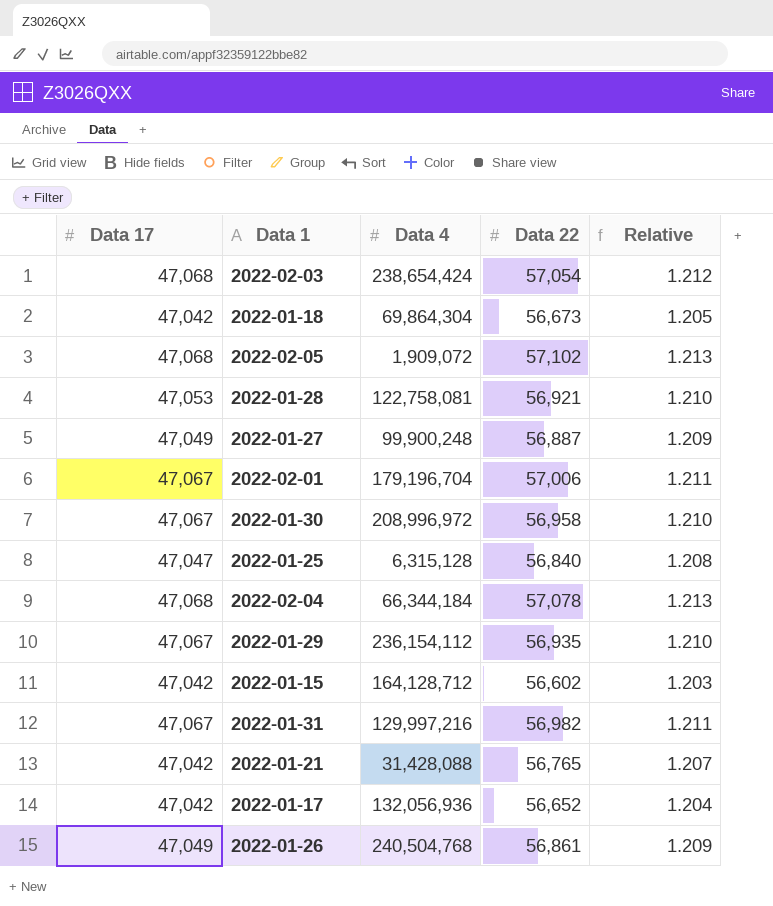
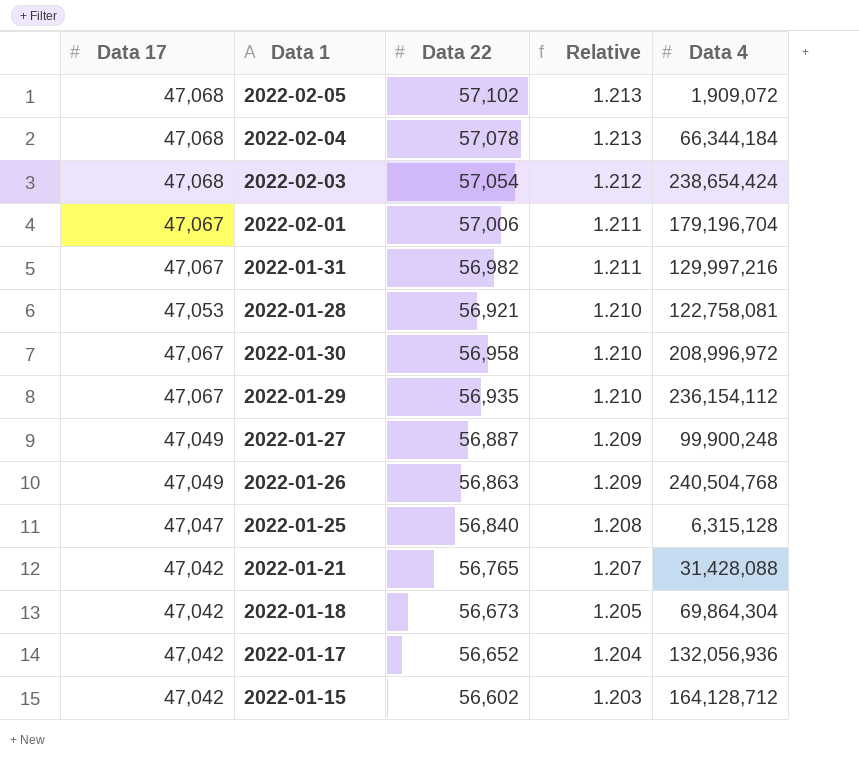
row order: none -> Relative descending
column Data 4 | position: 3 -> 5
2022-01-26 | Data 22: 56,861 -> 56,863

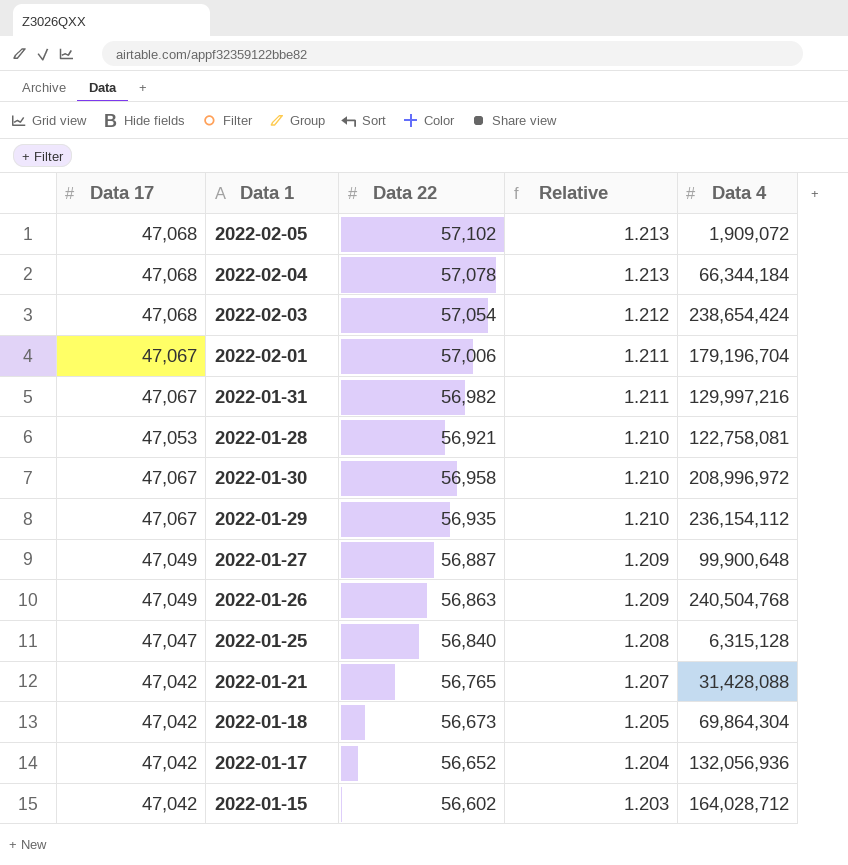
2022-01-27 | Data 4: 99,900,248 -> 99,900,648
2022-01-15 | Data 4: 164,128,712 -> 164,028,712

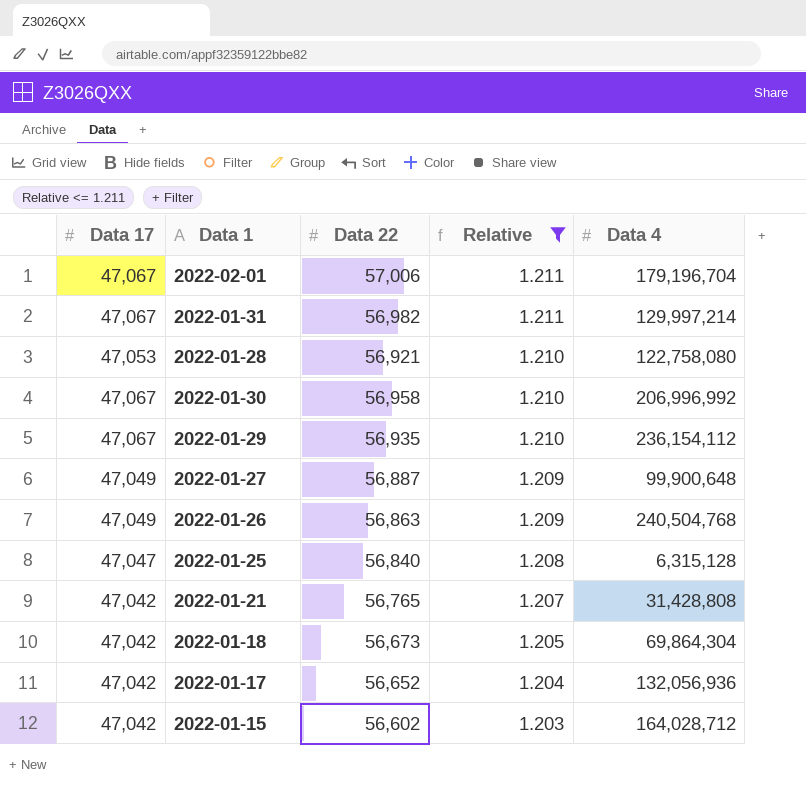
filter: none -> Relative <= 1.211
2022-01-31 | Data 4: 129,997,216 -> 129,997,214
2022-01-28 | Data 4: 122,758,081 -> 122,758,080
2022-01-30 | Data 4: 208,996,972 -> 206,996,992
2022-01-21 | Data 4: 31,428,088 -> 31,428,808

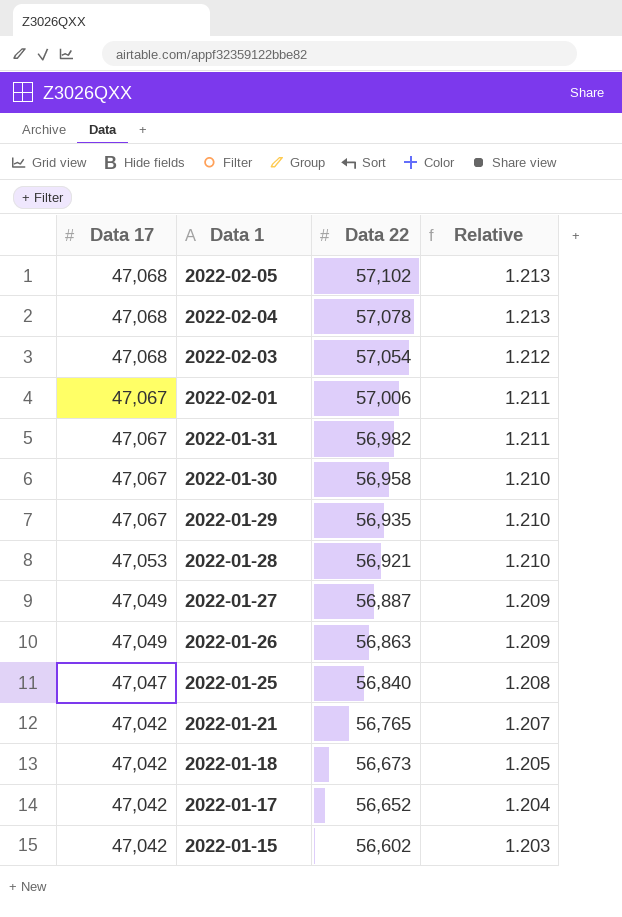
filter: Relative <= 1.211 -> none
row order: Relative descending -> Data 17 descending
column Data 4 | position: 5 -> none

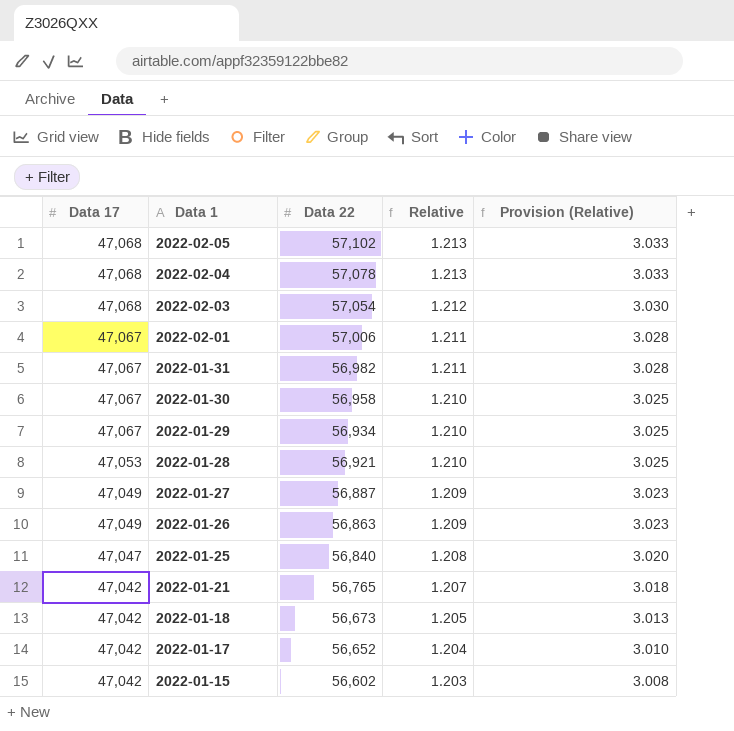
column Provision (Relative) | formula: none -> [Relative] * 2.5
2022-01-29 | Data 22: 56,935 -> 56,934

